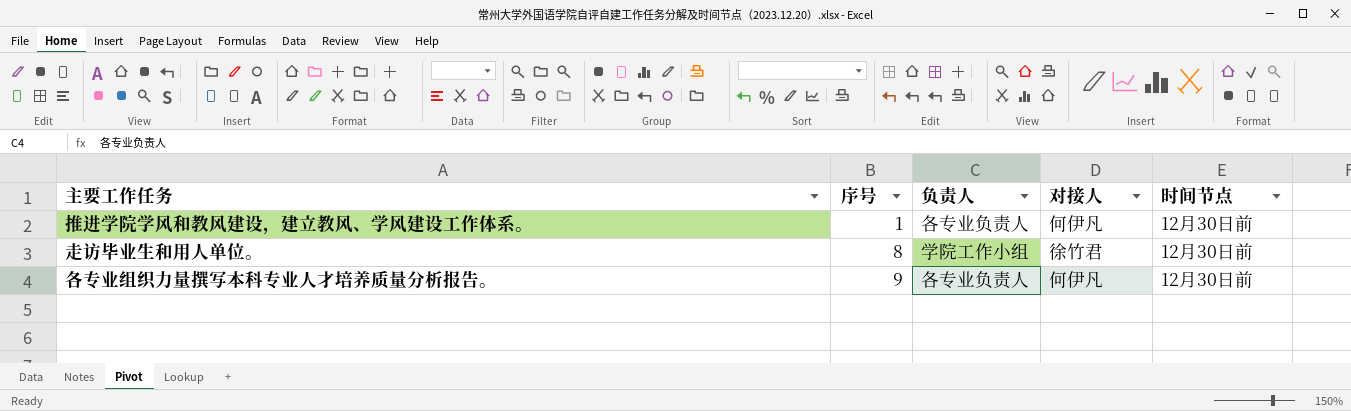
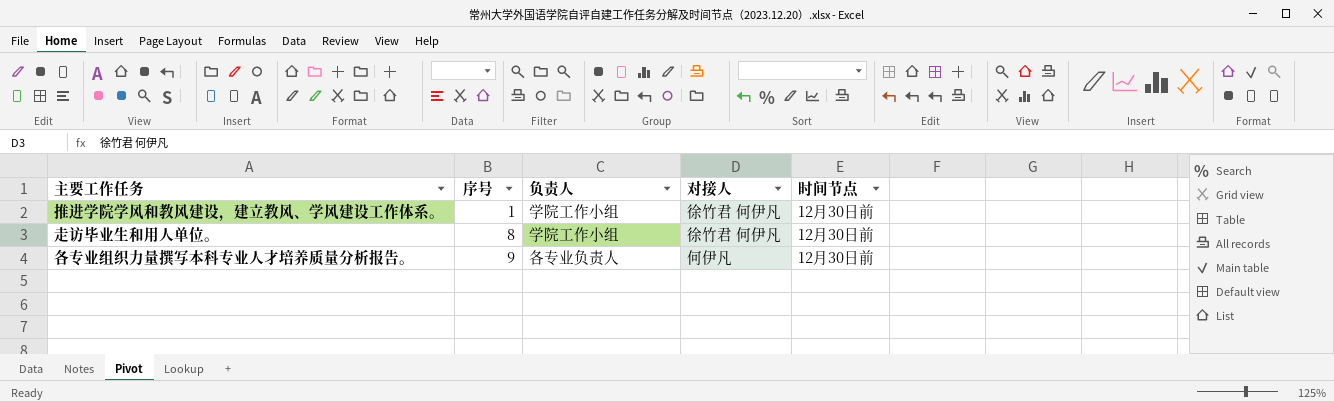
推进学院学风和教风建设，建立教风、学风建设工作体系。 | 负责人: 各专业负责人 -> 学院工作小组
推进学院学风和教风建设，建立教风、学风建设工作体系。 | 对接人: 何伊凡 -> 徐竹君 何伊凡
走访毕业生和用人单位。 | 对接人: 徐竹君 -> 徐竹君 何伊凡

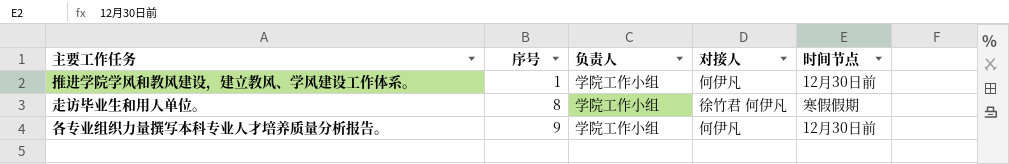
推进学院学风和教风建设，建立教风、学风建设工作体系。 | 对接人: 徐竹君 何伊凡 -> 何伊凡
走访毕业生和用人单位。 | 时间节点: 12月30日前 -> 寒假假期
各专业组织力量撰写本科专业人才培养质量分析报告。 | 负责人: 各专业负责人 -> 学院工作小组

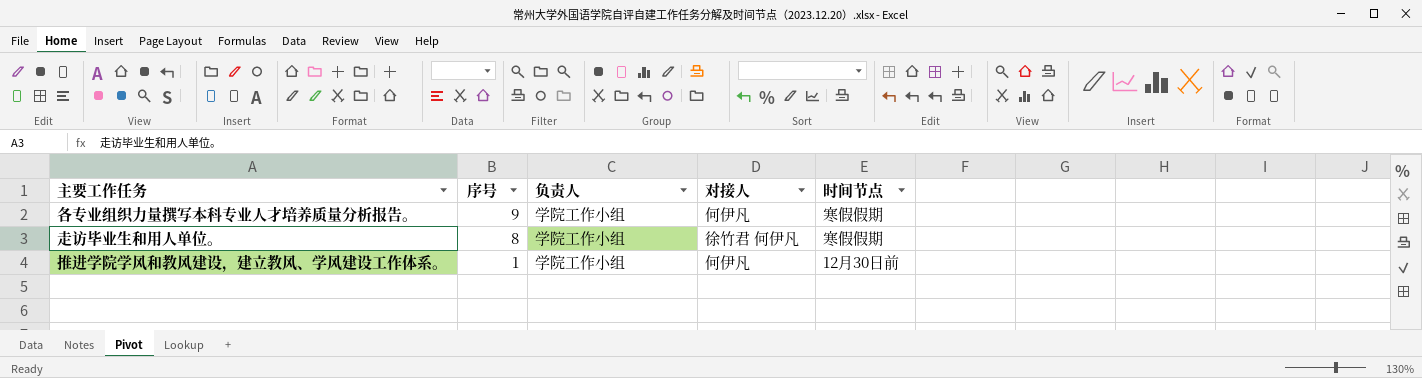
row order: 序号 ascending -> 序号 descending
各专业组织力量撰写本科专业人才培养质量分析报告。 | 时间节点: 12月30日前 -> 寒假假期

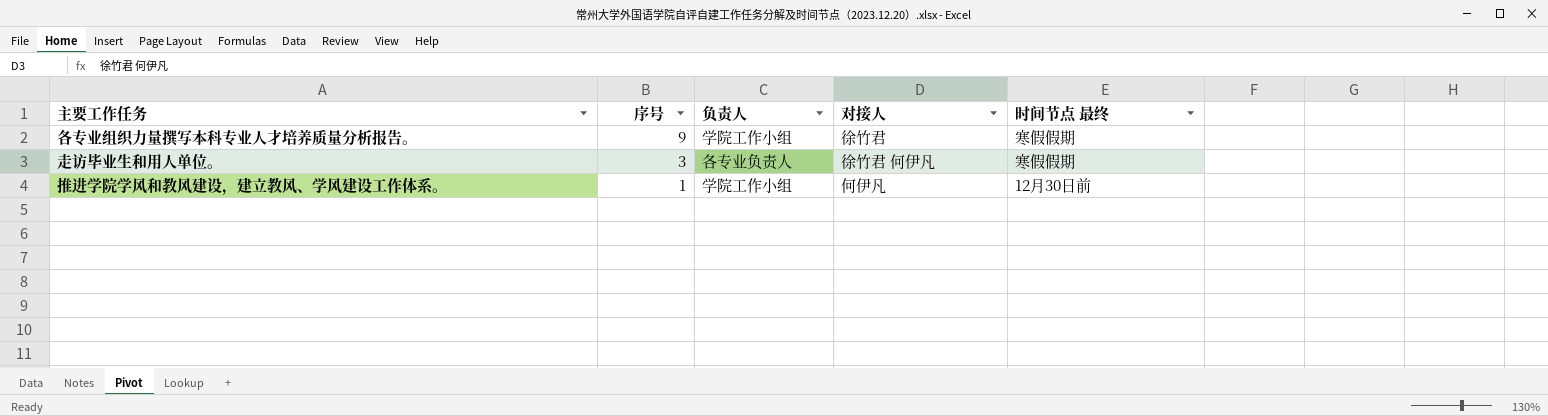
column name: 时间节点 -> 时间节点 最终
各专业组织力量撰写本科专业人才培养质量分析报告。 | 对接人: 何伊凡 -> 徐竹君
走访毕业生和用人单位。 | 序号: 8 -> 3
走访毕业生和用人单位。 | 负责人: 学院工作小组 -> 各专业负责人

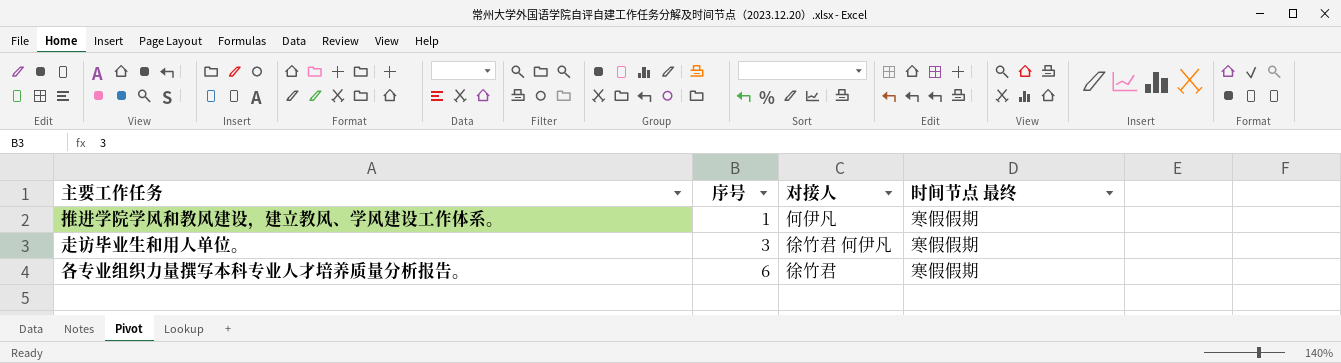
row order: 序号 descending -> 序号 ascending
column 负责人 | position: 3 -> none
推进学院学风和教风建设，建立教风、学风建设工作体系。 | 时间节点 最终: 12月30日前 -> 寒假假期
各专业组织力量撰写本科专业人才培养质量分析报告。 | 序号: 9 -> 6

